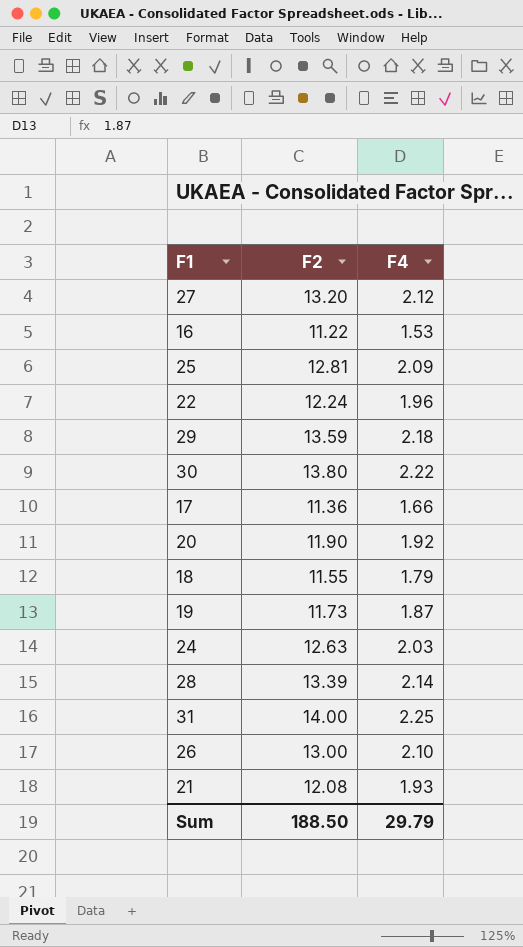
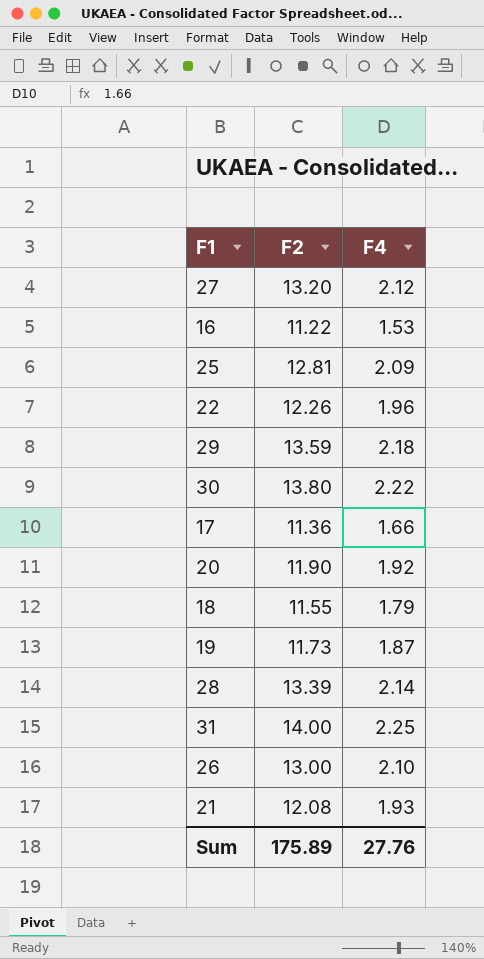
row 24: 12.63 | 2.03 -> none
22 | F2: 12.24 -> 12.26
Sum | F2: 188.50 -> 175.89
Sum | F4: 29.79 -> 27.76

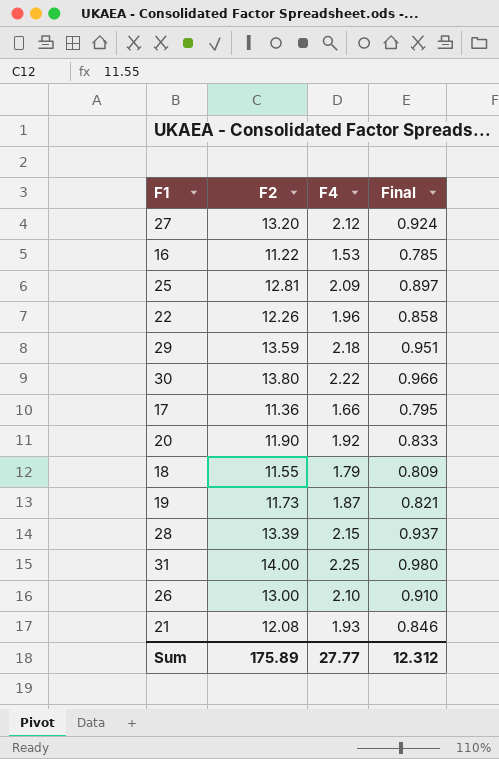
column Final | formula: none -> [F2] * 0.07
28 | F4: 2.14 -> 2.15
Sum | F4: 27.76 -> 27.77

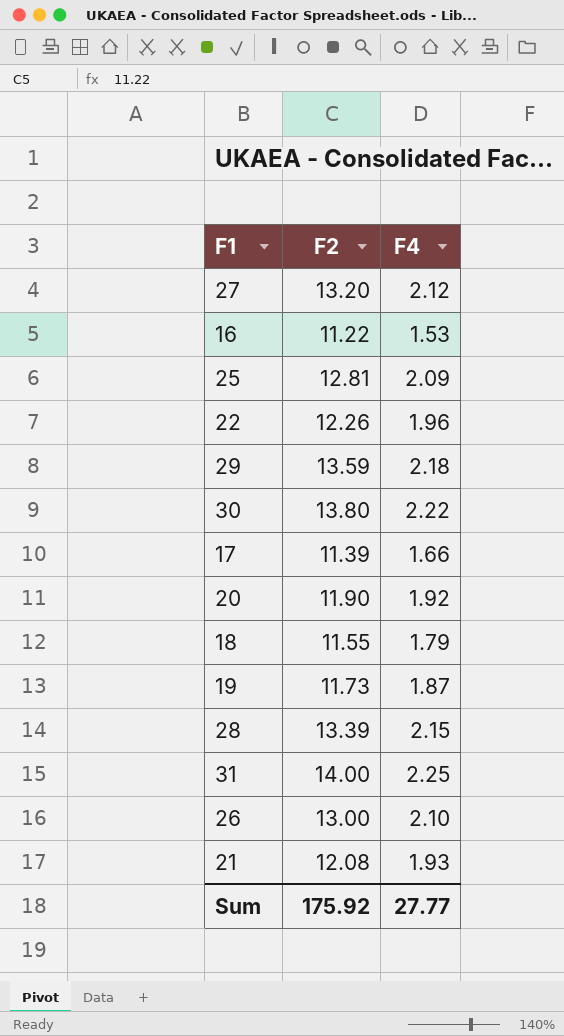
column Final | formula: [F2] * 0.07 -> none
17 | F2: 11.36 -> 11.39
Sum | F2: 175.89 -> 175.92

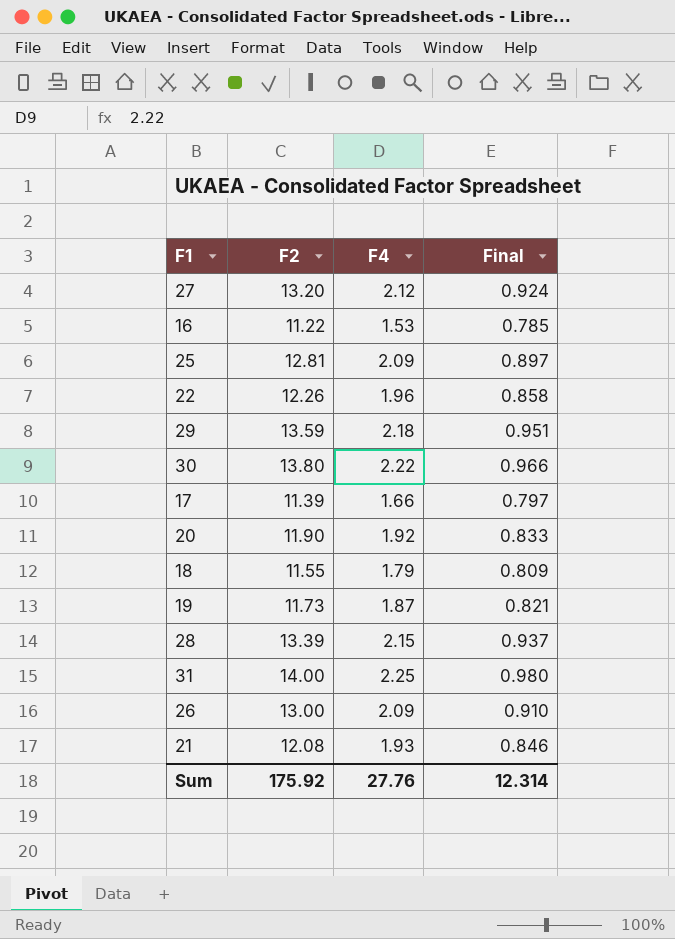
column Final | formula: none -> [F2] * 0.07
26 | F4: 2.10 -> 2.09
Sum | F4: 27.77 -> 27.76

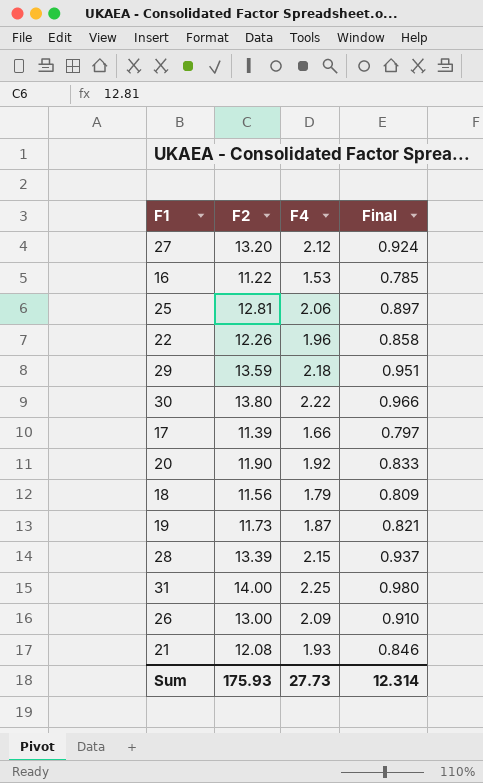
25 | F4: 2.09 -> 2.06
18 | F2: 11.55 -> 11.56
Sum | F2: 175.92 -> 175.93
Sum | F4: 27.76 -> 27.73

